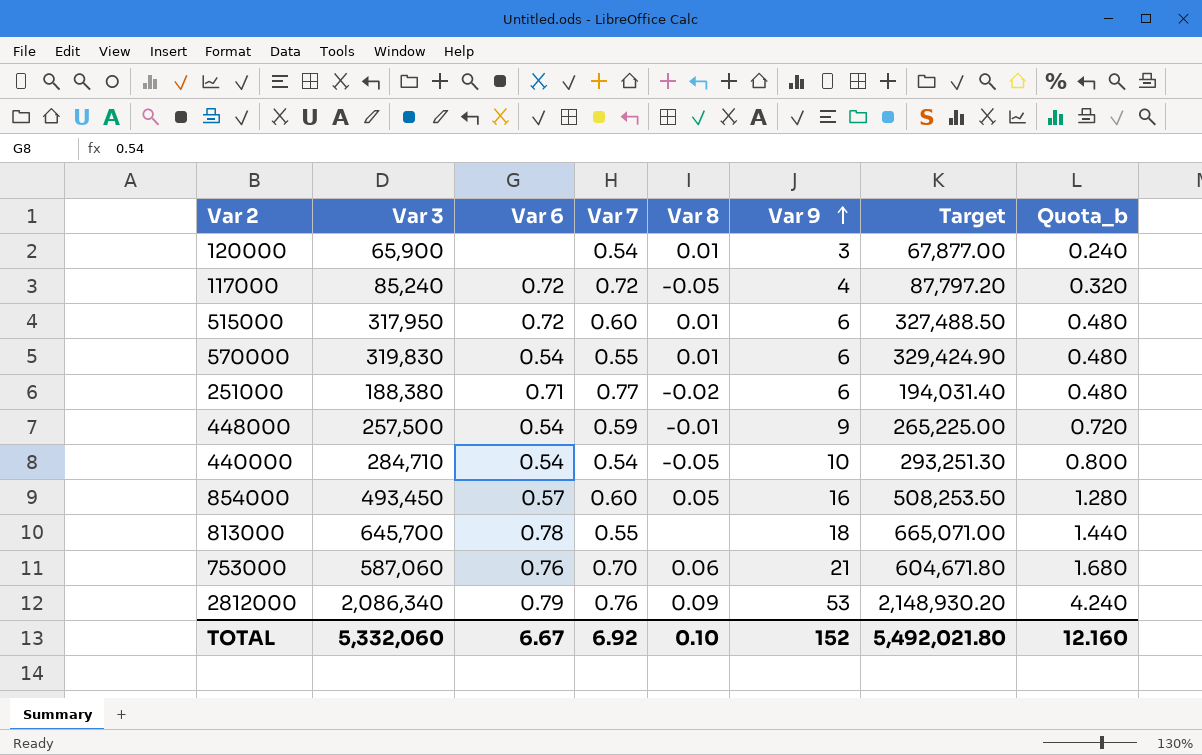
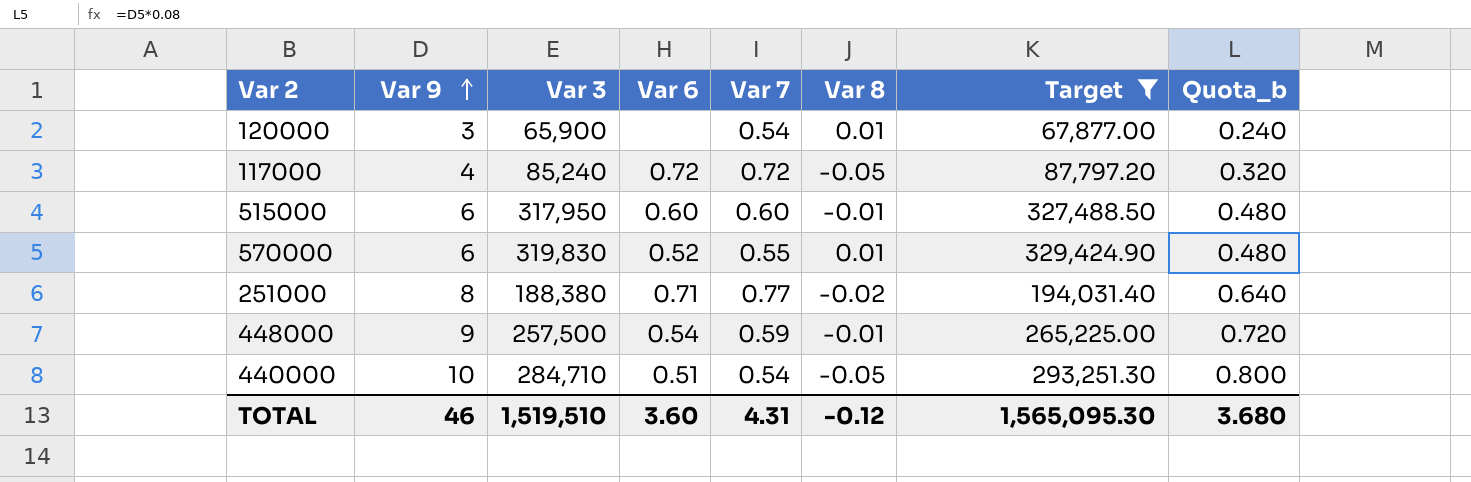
filter: none -> Target <= 329,424.90
column Var 9 | position: 6 -> 2
515000 | Var 6: 0.72 -> 0.60
515000 | Var 8: 0.01 -> -0.01
570000 | Var 6: 0.54 -> 0.52
251000 | Var 9: 6 -> 8
251000 | Quota_b: 0.480 -> 0.640
440000 | Var 6: 0.54 -> 0.51
TOTAL | Var 9: 152 -> 46
TOTAL | Var 3: 5,332,060 -> 1,519,510
TOTAL | Var 6: 6.67 -> 3.60
TOTAL | Var 7: 6.92 -> 4.31
TOTAL | Var 8: 0.10 -> -0.12
TOTAL | Target: 5,492,021.80 -> 1,565,095.30
TOTAL | Quota_b: 12.160 -> 3.680

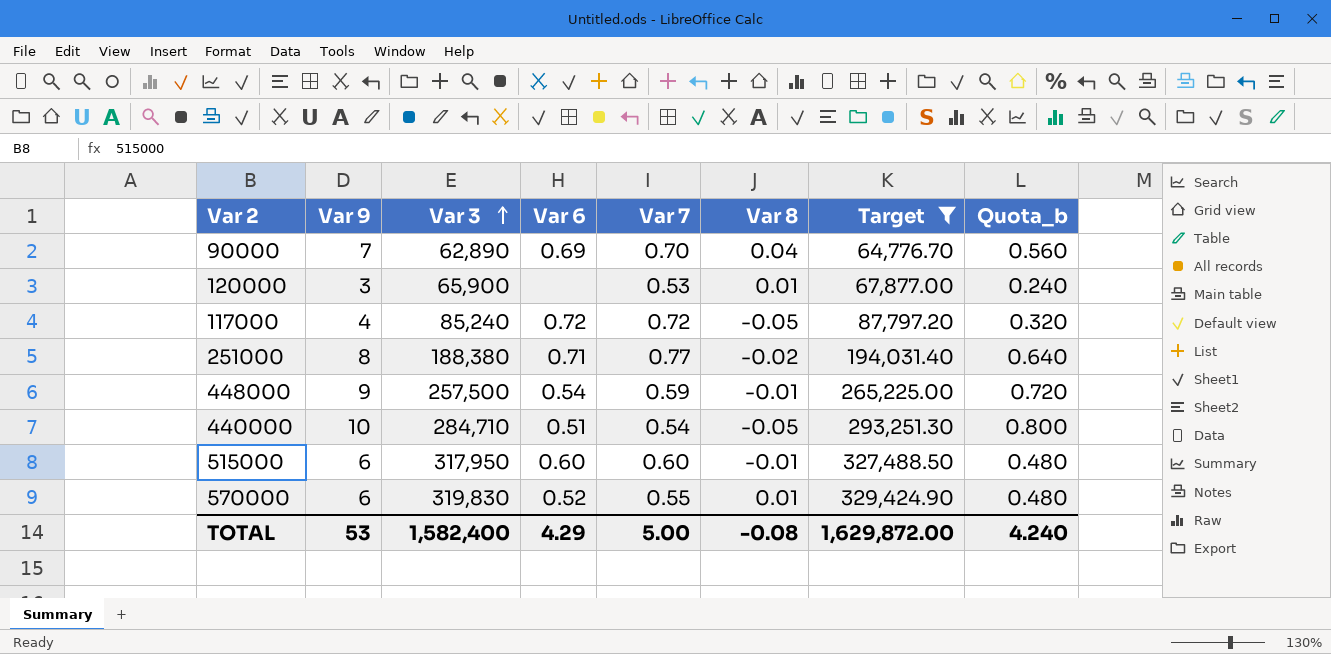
row order: Var 9 ascending -> Var 3 ascending
row 90000: none -> 7 | 62,890 | 0.69 | 0.70 | 0.04 | 64,776.70 | 0.560
120000 | Var 7: 0.54 -> 0.53
TOTAL | Var 9: 46 -> 53
TOTAL | Var 3: 1,519,510 -> 1,582,400
TOTAL | Var 6: 3.60 -> 4.29
TOTAL | Var 7: 4.31 -> 5.00
TOTAL | Var 8: -0.12 -> -0.08
TOTAL | Target: 1,565,095.30 -> 1,629,872.00
TOTAL | Quota_b: 3.680 -> 4.240

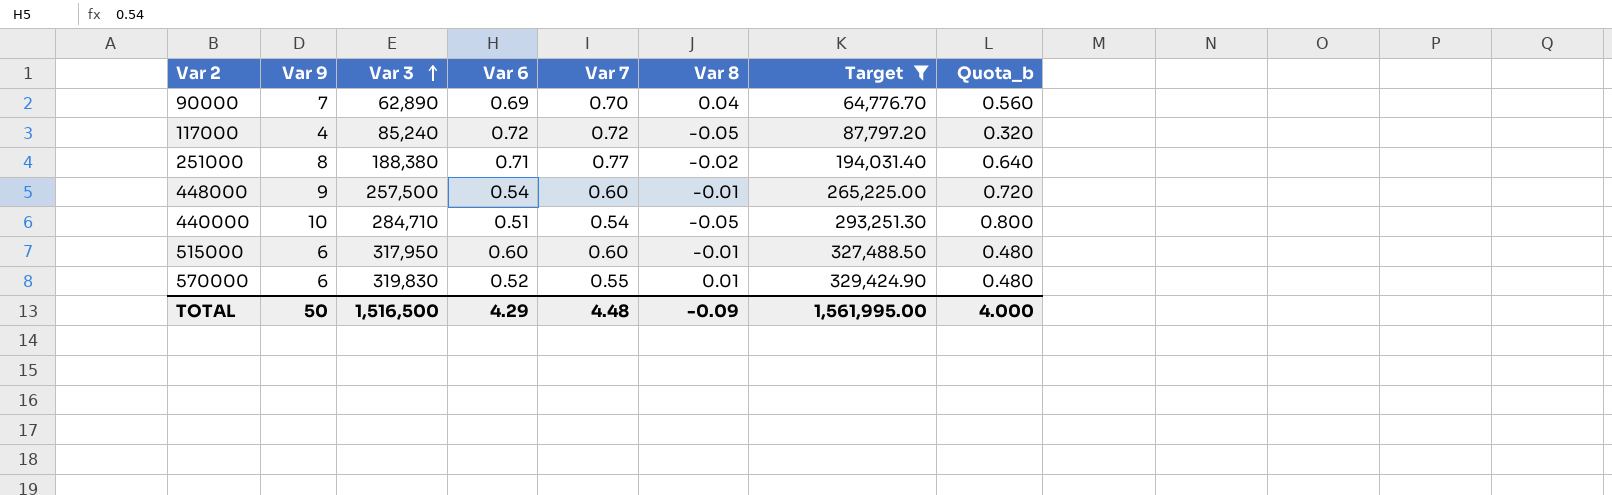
row 120000: 3 | 65,900 | none | 0.53 | 0.01 | 67,877.00 | 0.240 -> none
448000 | Var 7: 0.59 -> 0.60
TOTAL | Var 9: 53 -> 50
TOTAL | Var 3: 1,582,400 -> 1,516,500
TOTAL | Var 7: 5.00 -> 4.48
TOTAL | Var 8: -0.08 -> -0.09
TOTAL | Target: 1,629,872.00 -> 1,561,995.00
TOTAL | Quota_b: 4.240 -> 4.000

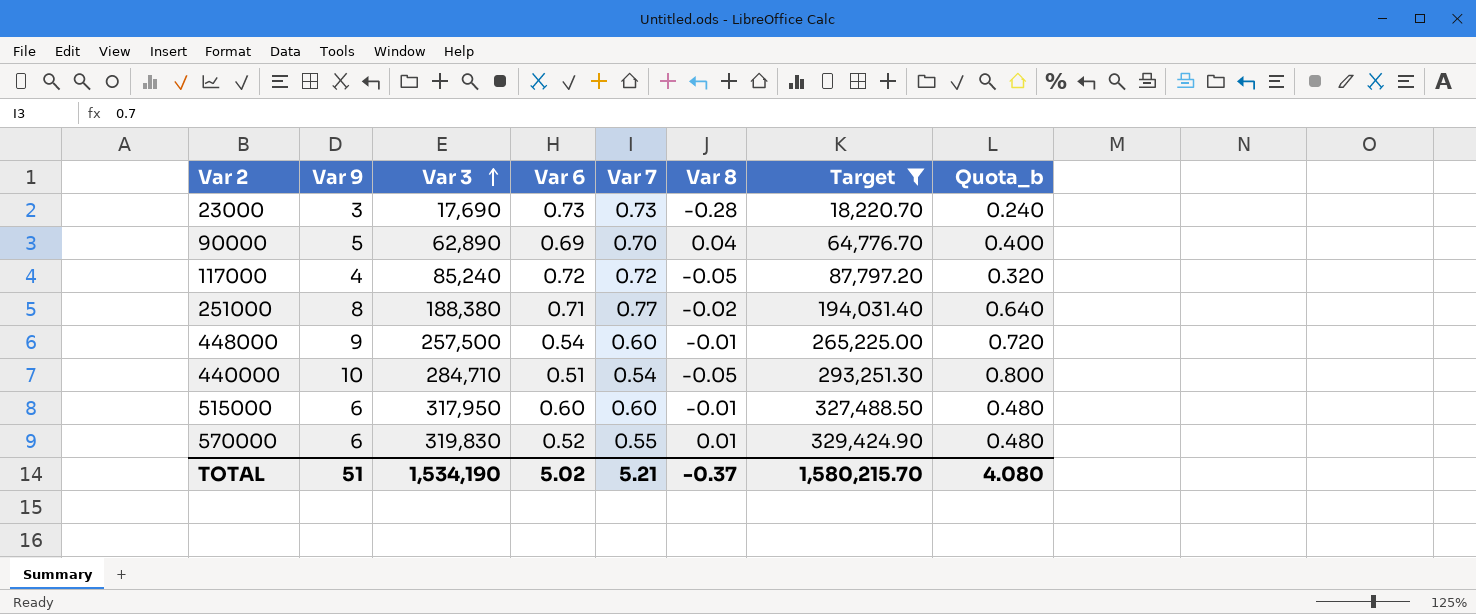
row 23000: none -> 3 | 17,690 | 0.73 | 0.73 | -0.28 | 18,220.70 | 0.240
90000 | Var 9: 7 -> 5
90000 | Quota_b: 0.560 -> 0.400
TOTAL | Var 9: 50 -> 51
TOTAL | Var 3: 1,516,500 -> 1,534,190
TOTAL | Var 6: 4.29 -> 5.02
TOTAL | Var 7: 4.48 -> 5.21
TOTAL | Var 8: -0.09 -> -0.37
TOTAL | Target: 1,561,995.00 -> 1,580,215.70
TOTAL | Quota_b: 4.000 -> 4.080

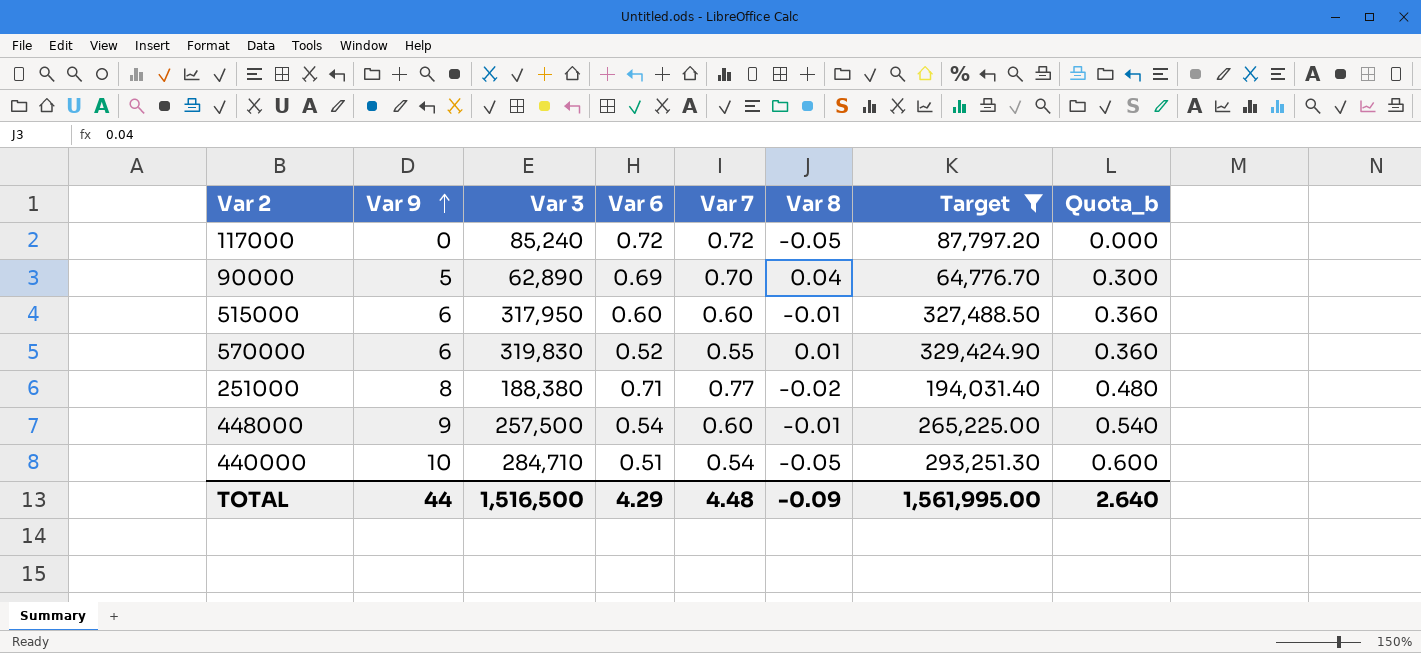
row order: Var 3 ascending -> Var 9 ascending
column Quota_b | formula: [Var 9] * 0.08 -> [Var 9] * 0.06
row 23000: 3 | 17,690 | 0.73 | 0.73 | -0.28 | 18,220.70 | 0.240 -> none
117000 | Var 9: 4 -> 0
TOTAL | Var 9: 51 -> 44
TOTAL | Var 3: 1,534,190 -> 1,516,500
TOTAL | Var 6: 5.02 -> 4.29
TOTAL | Var 7: 5.21 -> 4.48
TOTAL | Var 8: -0.37 -> -0.09
TOTAL | Target: 1,580,215.70 -> 1,561,995.00
TOTAL | Quota_b: 4.080 -> 2.640

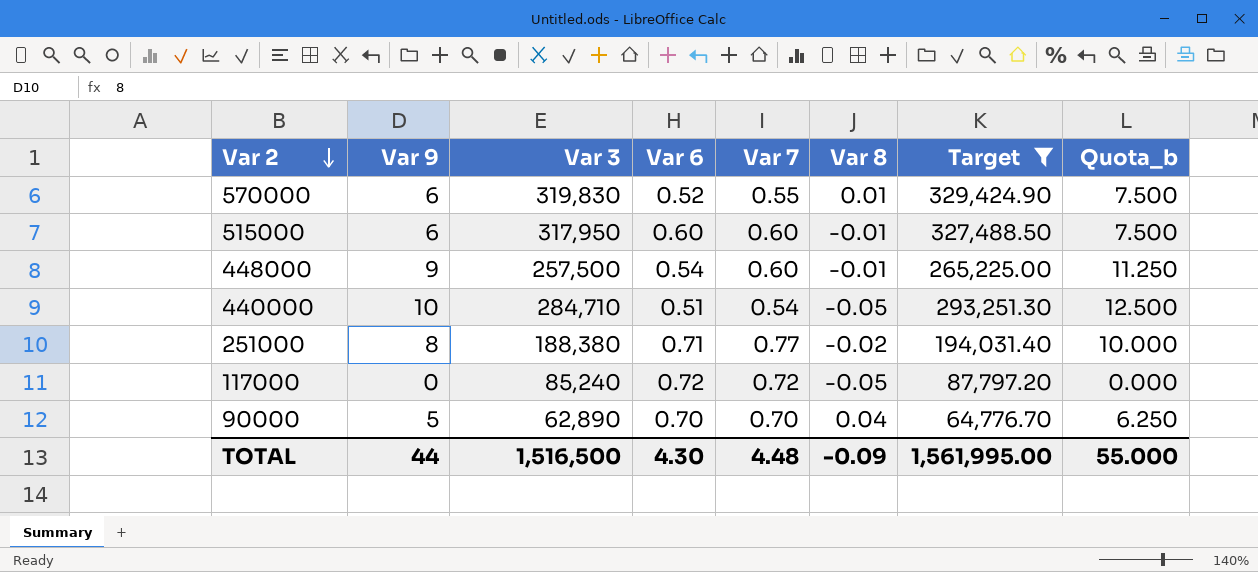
row order: Var 9 ascending -> Var 2 descending
column Quota_b | formula: [Var 9] * 0.06 -> [Var 9] * 1.25
90000 | Var 6: 0.69 -> 0.70
TOTAL | Var 6: 4.29 -> 4.30
TOTAL | Quota_b: 2.640 -> 55.000

